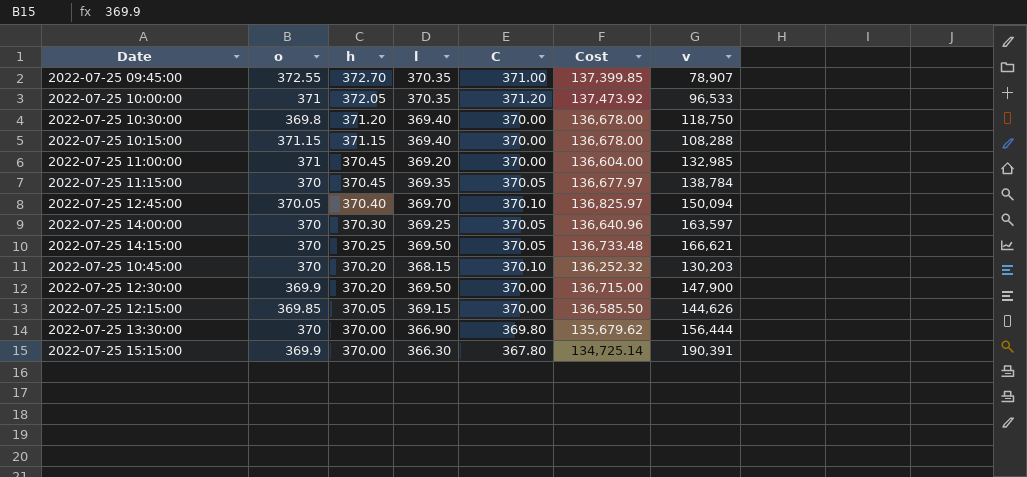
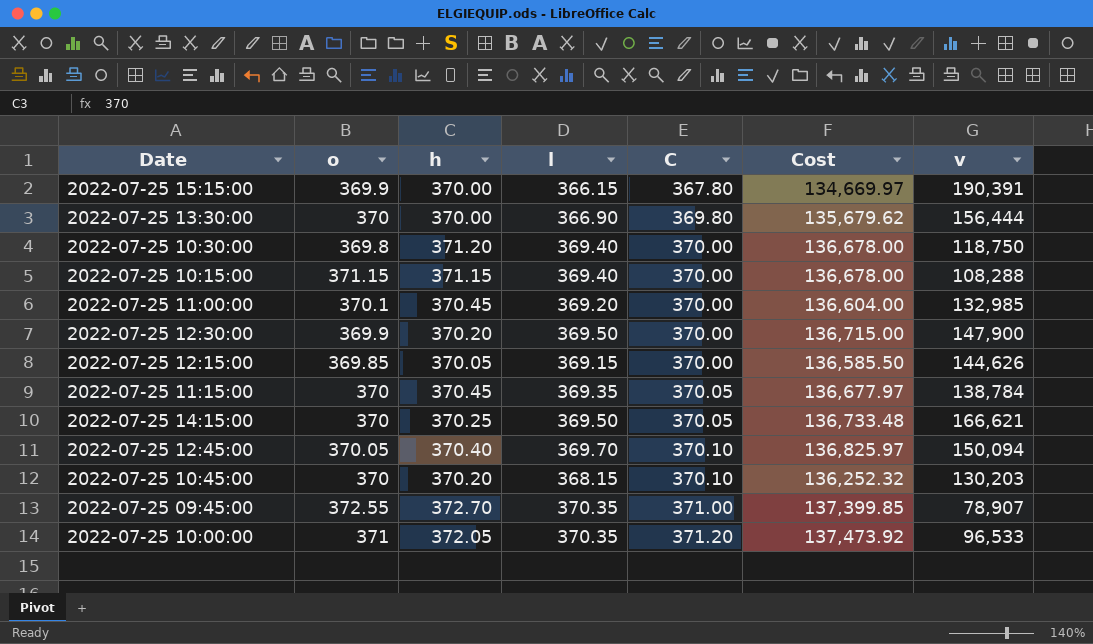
row order: h descending -> C ascending
row 2022-07-25 14:00:00: 370 | 370.30 | 369.25 | 370.05 | 136,640.96 | 163,597 -> none
2022-07-25 15:15:00 | l: 366.30 -> 366.15
2022-07-25 15:15:00 | Cost: 134,725.14 -> 134,669.97
2022-07-25 11:00:00 | o: 371 -> 370.1

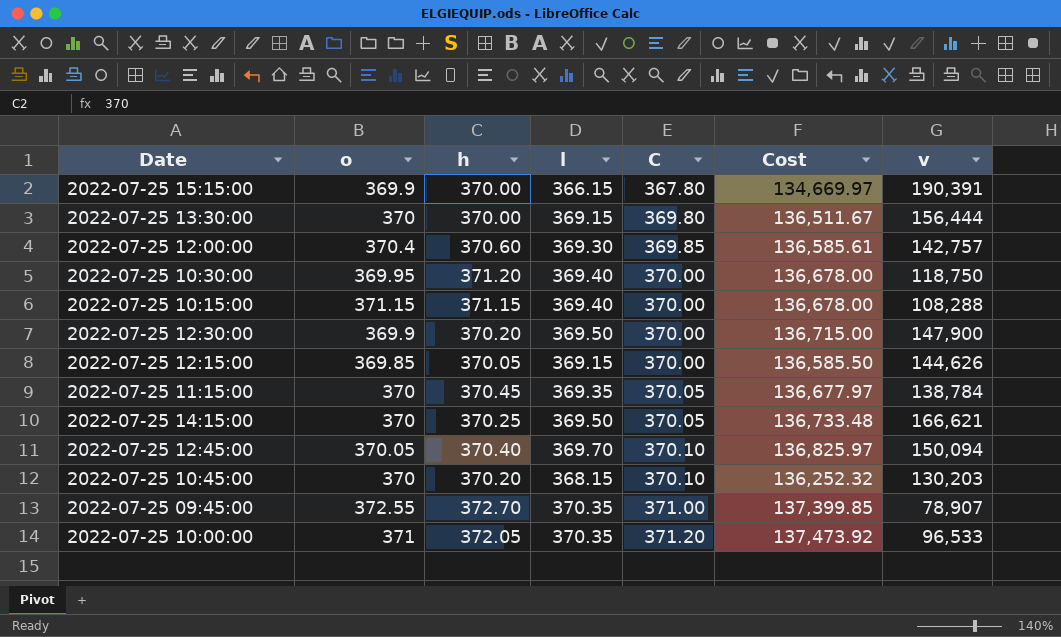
row 2022-07-25 11:00:00: 370.1 | 370.45 | 369.20 | 370.00 | 136,604.00 | 132,985 -> none
2022-07-25 13:30:00 | l: 366.90 -> 369.15
2022-07-25 13:30:00 | Cost: 135,679.62 -> 136,511.67
row 2022-07-25 12:00:00: none -> 370.4 | 370.60 | 369.30 | 369.85 | 136,585.61 | 142,757
2022-07-25 10:30:00 | o: 369.8 -> 369.95

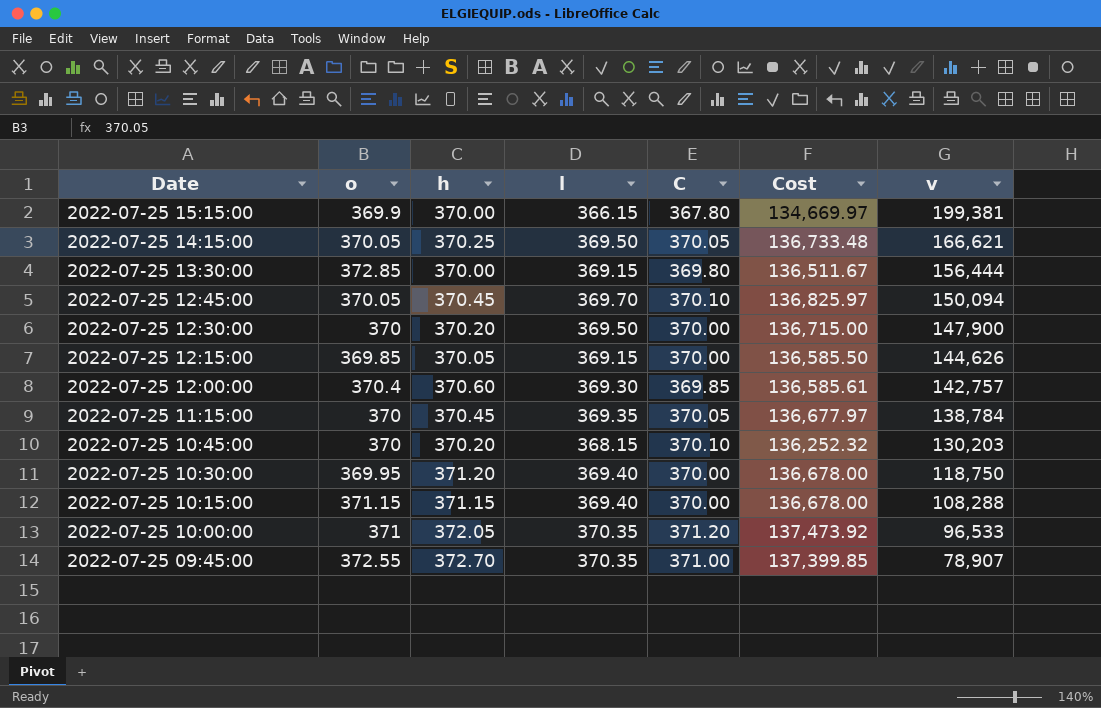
row order: C ascending -> Date descending
2022-07-25 15:15:00 | v: 190,391 -> 199,381
2022-07-25 14:15:00 | o: 370 -> 370.05
2022-07-25 13:30:00 | o: 370 -> 372.85
2022-07-25 12:45:00 | h: 370.40 -> 370.45
2022-07-25 12:30:00 | o: 369.9 -> 370

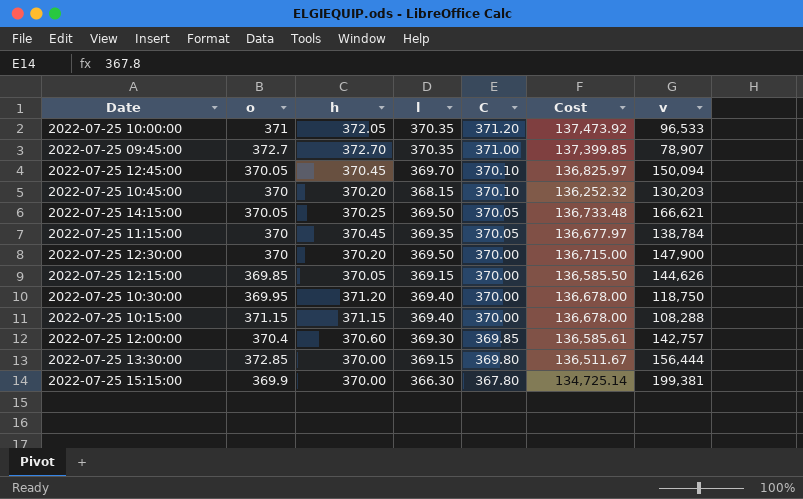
row order: Date descending -> C descending
2022-07-25 09:45:00 | o: 372.55 -> 372.7
2022-07-25 15:15:00 | l: 366.15 -> 366.30
2022-07-25 15:15:00 | Cost: 134,669.97 -> 134,725.14

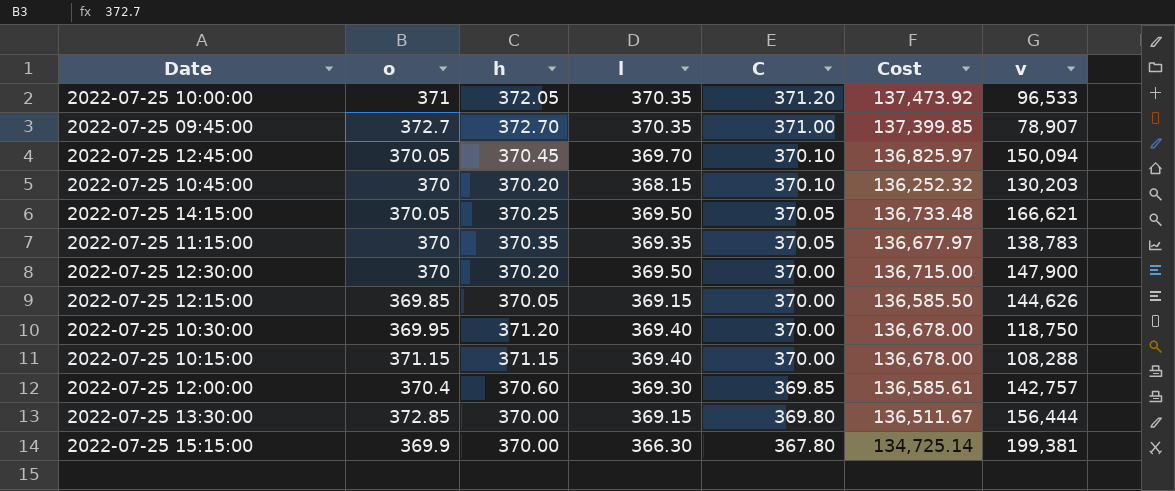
2022-07-25 11:15:00 | h: 370.45 -> 370.35
2022-07-25 11:15:00 | v: 138,784 -> 138,783

